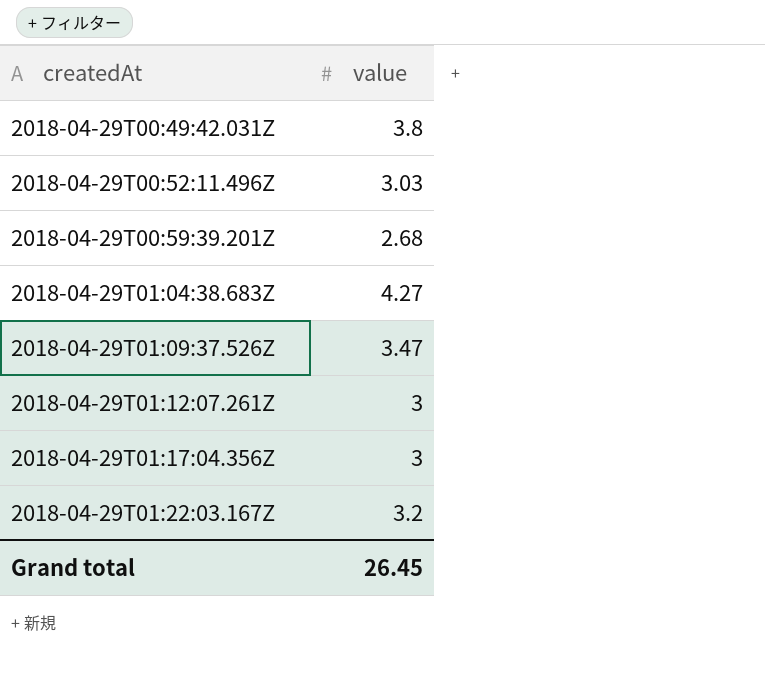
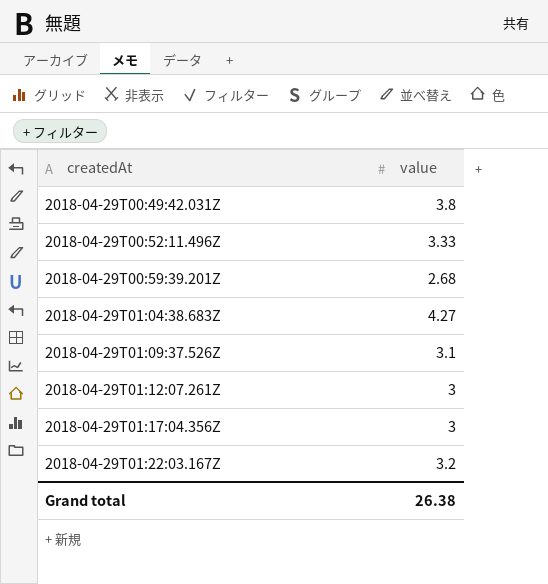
2018-04-29T00:52:11.496Z | value: 3.03 -> 3.33
2018-04-29T01:09:37.526Z | value: 3.47 -> 3.1
Grand total | value: 26.45 -> 26.38

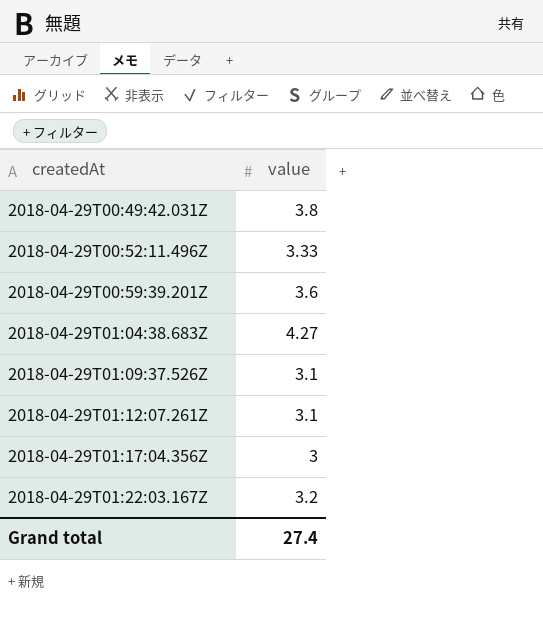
2018-04-29T00:59:39.201Z | value: 2.68 -> 3.6
2018-04-29T01:12:07.261Z | value: 3 -> 3.1
Grand total | value: 26.38 -> 27.4

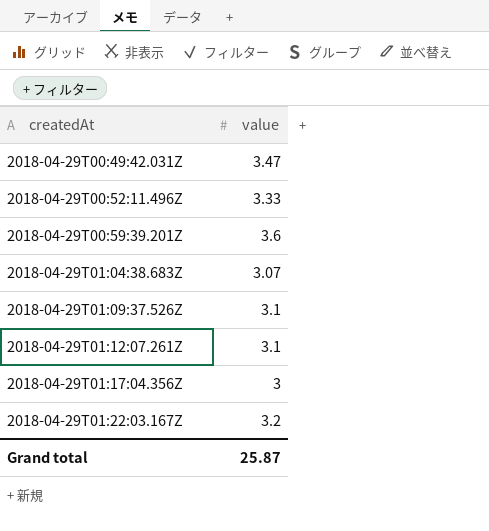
2018-04-29T00:49:42.031Z | value: 3.8 -> 3.47
2018-04-29T01:04:38.683Z | value: 4.27 -> 3.07
Grand total | value: 27.4 -> 25.87

